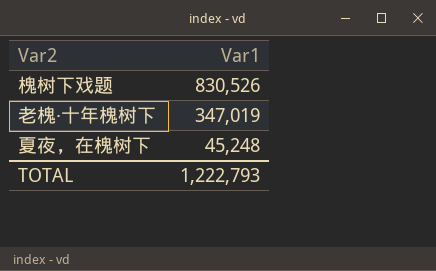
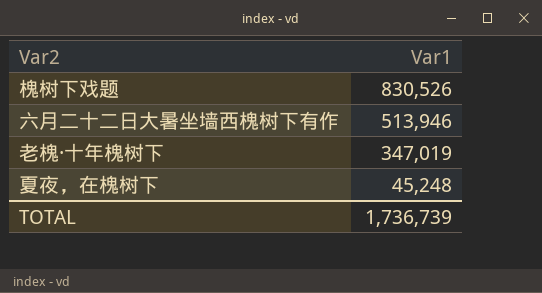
row 六月二十二日大暑坐墙西槐树下有作: none -> 513,946
TOTAL | Var1: 1,222,793 -> 1,736,739

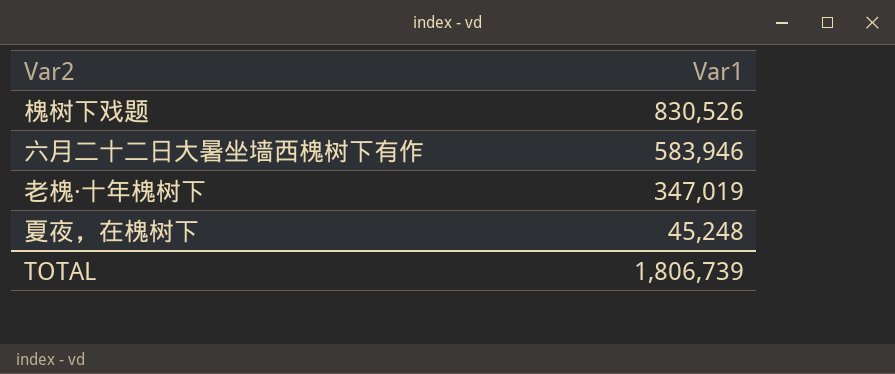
六月二十二日大暑坐墙西槐树下有作 | Var1: 513,946 -> 583,946
TOTAL | Var1: 1,736,739 -> 1,806,739

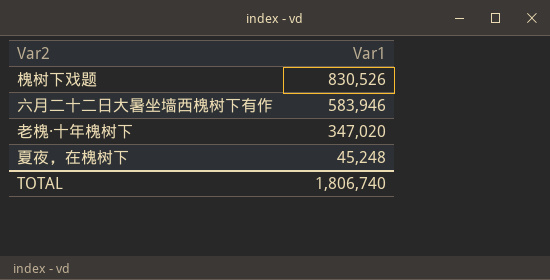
老槐·十年槐树下 | Var1: 347,019 -> 347,020
TOTAL | Var1: 1,806,739 -> 1,806,740

